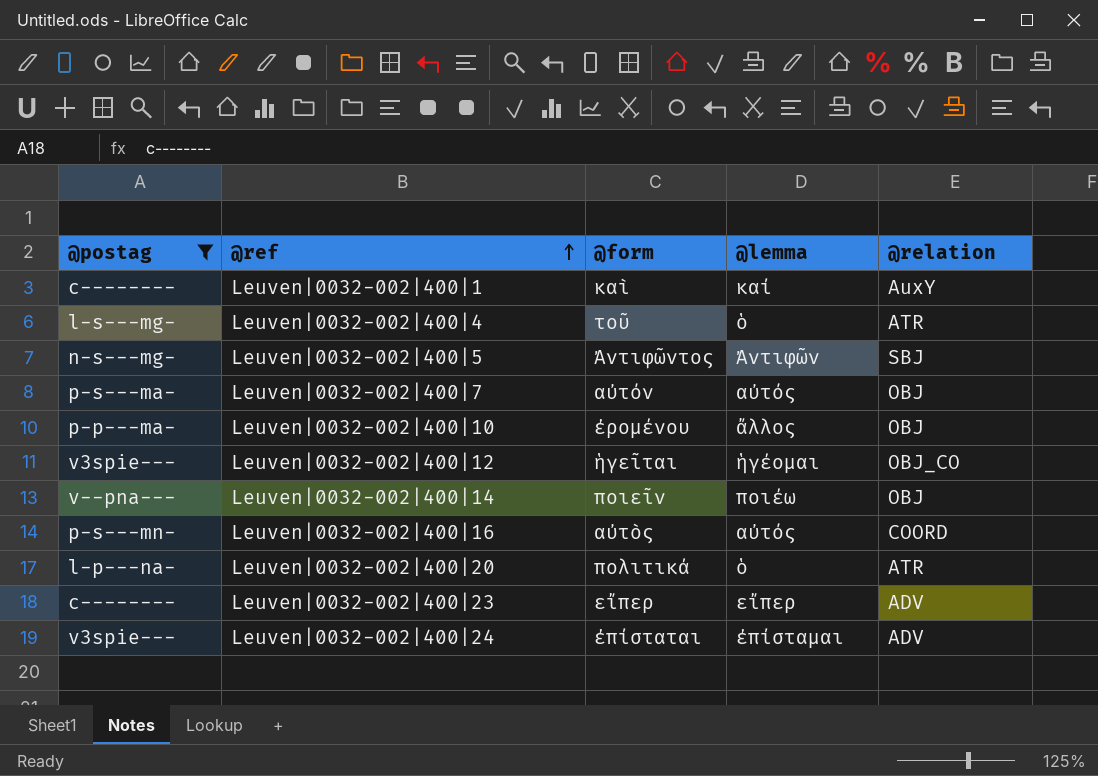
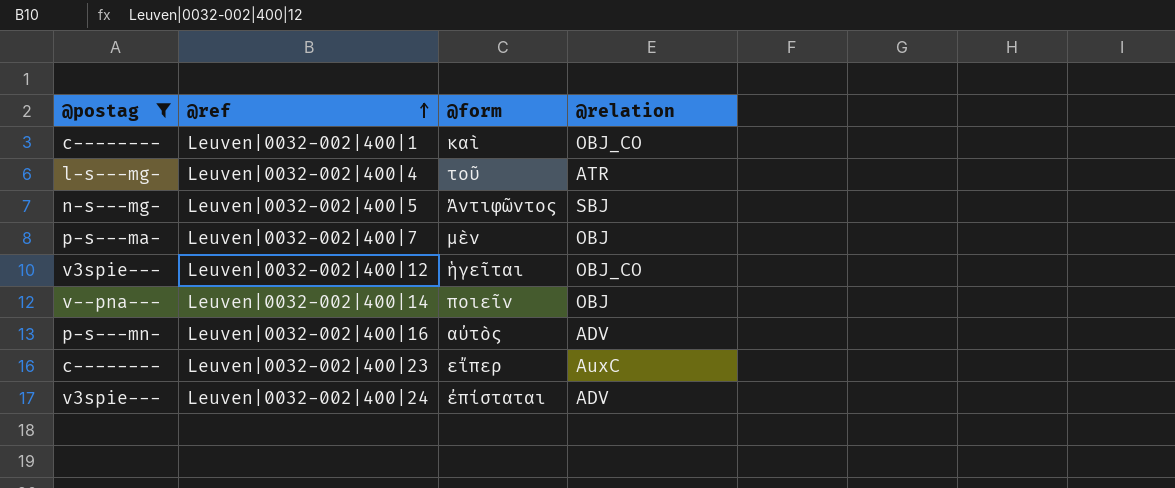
column @lemma | position: 4 -> none
row Leuven|0032-002|400|10: p-p---ma- | ἐρομένου | ἄλλος | OBJ -> none
row Leuven|0032-002|400|20: l-p---na- | πολιτικά | ὁ | ATR -> none
Leuven|0032-002|400|1 | @relation: AuxY -> OBJ_CO
Leuven|0032-002|400|7 | @form: αὐτόν -> μὲν
Leuven|0032-002|400|16 | @relation: COORD -> ADV
Leuven|0032-002|400|23 | @relation: ADV -> AuxC

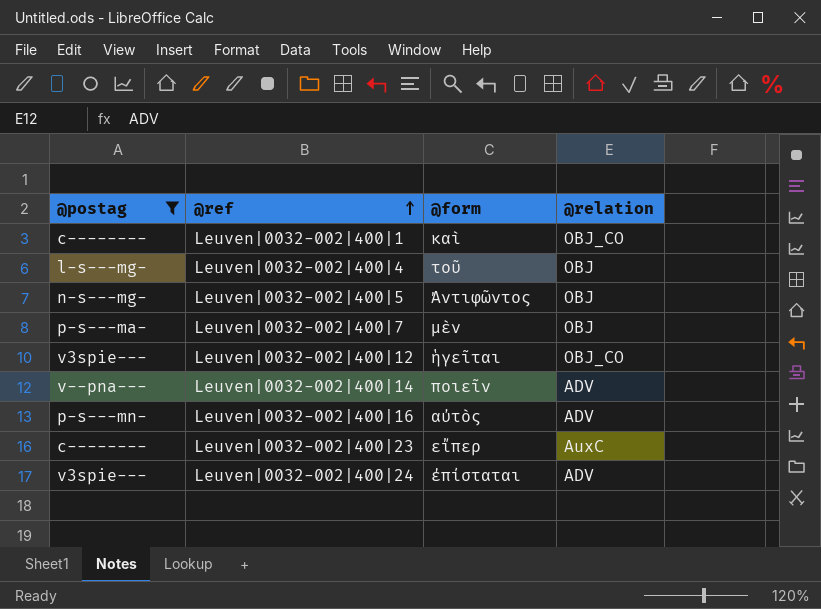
Leuven|0032-002|400|4 | @relation: ATR -> OBJ
Leuven|0032-002|400|5 | @relation: SBJ -> OBJ
Leuven|0032-002|400|14 | @relation: OBJ -> ADV

